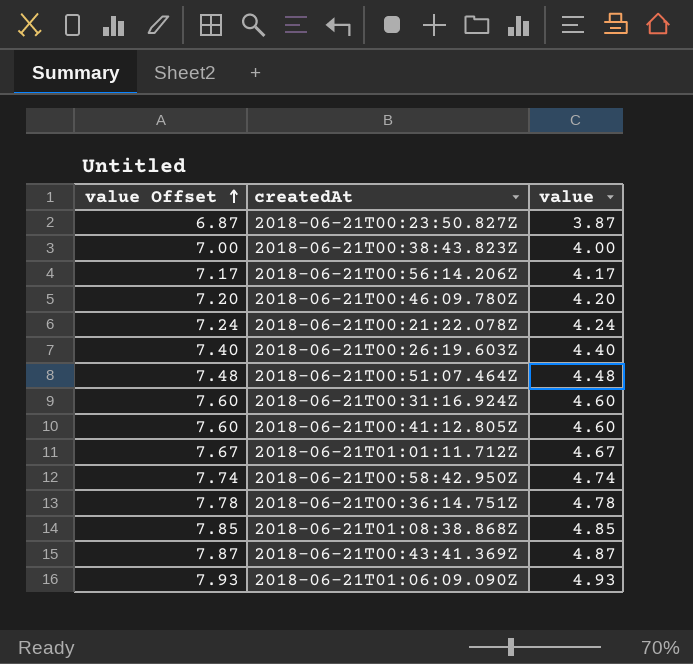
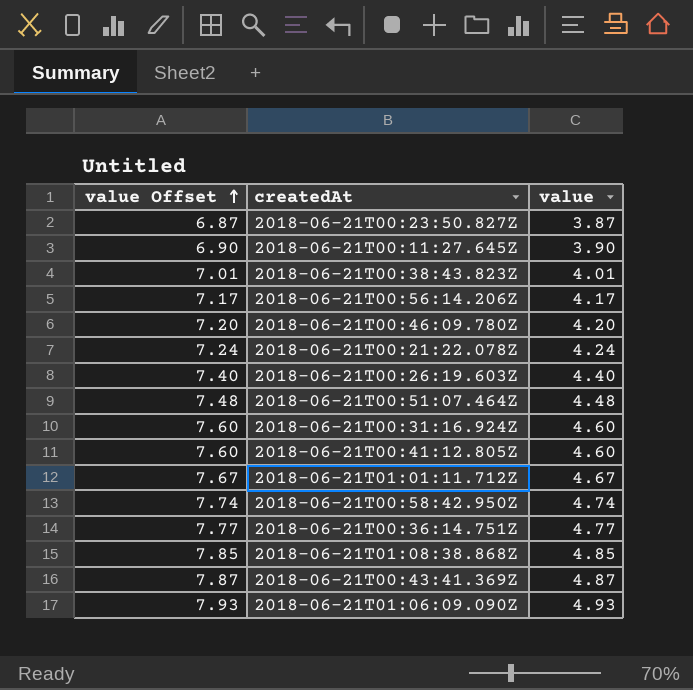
row 2018-06-21T00:11:27.645Z: none -> 6.90 | 3.90
2018-06-21T00:38:43.823Z | value Offset: 7.00 -> 7.01
2018-06-21T00:38:43.823Z | value: 4.00 -> 4.01
2018-06-21T00:36:14.751Z | value Offset: 7.78 -> 7.77
2018-06-21T00:36:14.751Z | value: 4.78 -> 4.77

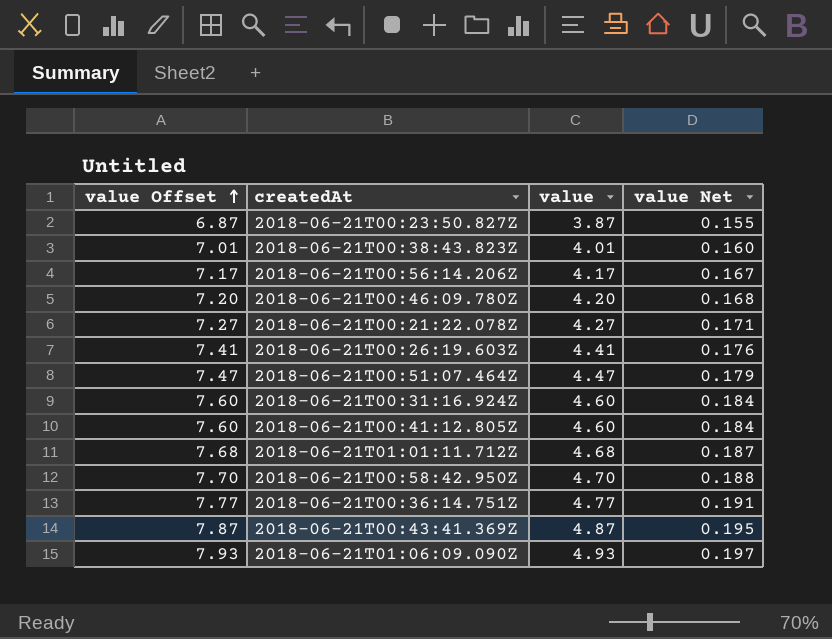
column value Net | formula: none -> [value] * 0.04
row 2018-06-21T00:11:27.645Z: 6.90 | 3.90 -> none
row 2018-06-21T01:08:38.868Z: 7.85 | 4.85 -> none
2018-06-21T00:21:22.078Z | value Offset: 7.24 -> 7.27
2018-06-21T00:21:22.078Z | value: 4.24 -> 4.27
2018-06-21T00:26:19.603Z | value Offset: 7.40 -> 7.41
2018-06-21T00:26:19.603Z | value: 4.40 -> 4.41
2018-06-21T00:51:07.464Z | value Offset: 7.48 -> 7.47
2018-06-21T00:51:07.464Z | value: 4.48 -> 4.47
2018-06-21T01:01:11.712Z | value Offset: 7.67 -> 7.68
2018-06-21T01:01:11.712Z | value: 4.67 -> 4.68
2018-06-21T00:58:42.950Z | value Offset: 7.74 -> 7.70
2018-06-21T00:58:42.950Z | value: 4.74 -> 4.70

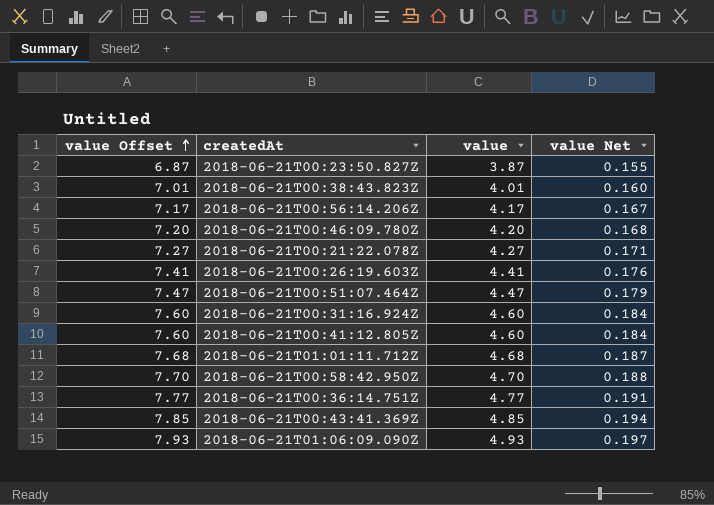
2018-06-21T00:43:41.369Z | value Offset: 7.87 -> 7.85
2018-06-21T00:43:41.369Z | value: 4.87 -> 4.85
2018-06-21T00:43:41.369Z | value Net: 0.195 -> 0.194

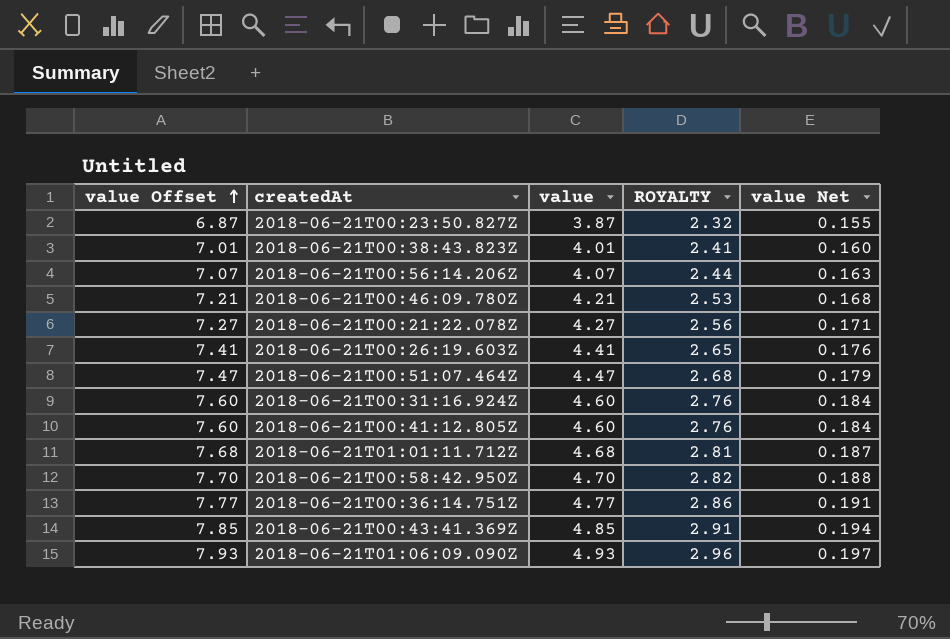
column ROYALTY | formula: none -> [value] * 0.6
2018-06-21T00:56:14.206Z | value Offset: 7.17 -> 7.07
2018-06-21T00:56:14.206Z | value: 4.17 -> 4.07
2018-06-21T00:56:14.206Z | value Net: 0.167 -> 0.163
2018-06-21T00:46:09.780Z | value Offset: 7.20 -> 7.21
2018-06-21T00:46:09.780Z | value: 4.20 -> 4.21

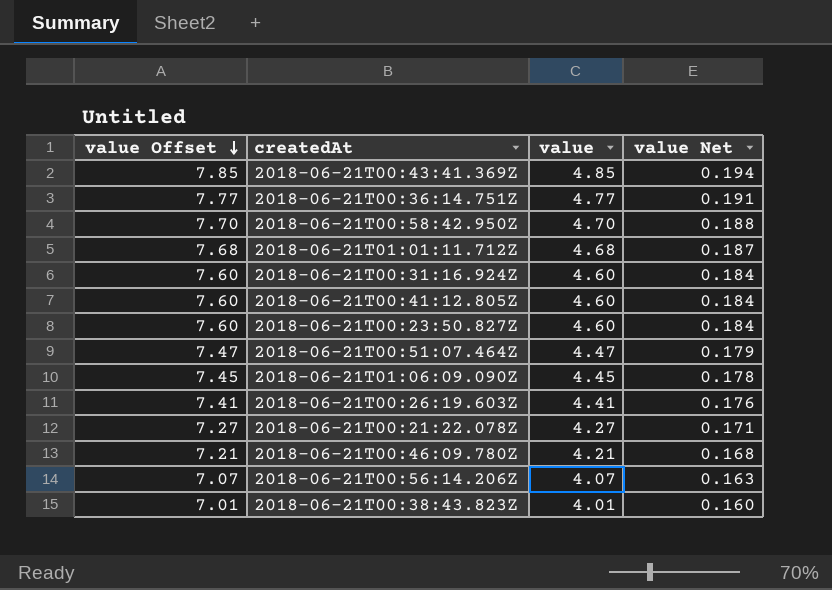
row order: value Offset ascending -> value Offset descending
column ROYALTY | formula: [value] * 0.6 -> none
2018-06-21T00:23:50.827Z | value Offset: 6.87 -> 7.60
2018-06-21T00:23:50.827Z | value: 3.87 -> 4.60
2018-06-21T00:23:50.827Z | value Net: 0.155 -> 0.184
2018-06-21T01:06:09.090Z | value Offset: 7.93 -> 7.45
2018-06-21T01:06:09.090Z | value: 4.93 -> 4.45
2018-06-21T01:06:09.090Z | value Net: 0.197 -> 0.178

